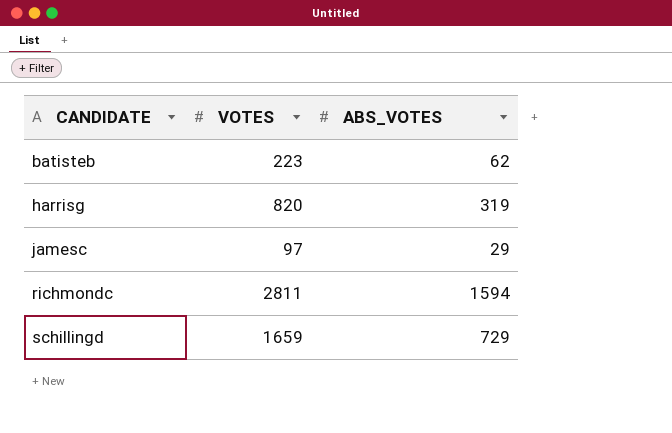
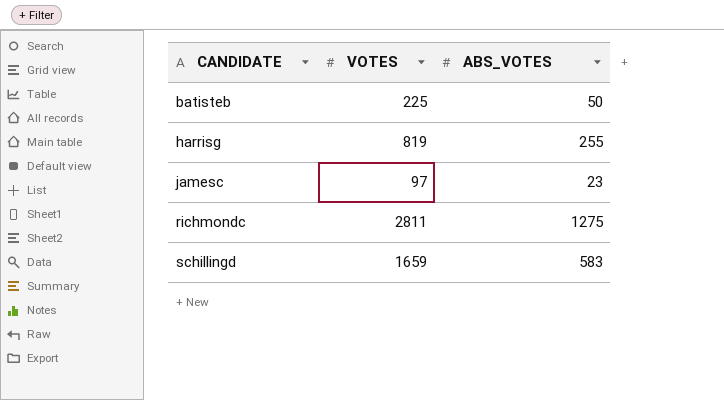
batisteb | VOTES: 223 -> 225
batisteb | ABS_VOTES: 62 -> 50
harrisg | VOTES: 820 -> 819
harrisg | ABS_VOTES: 319 -> 255
jamesc | ABS_VOTES: 29 -> 23
richmondc | ABS_VOTES: 1594 -> 1275
schillingd | ABS_VOTES: 729 -> 583

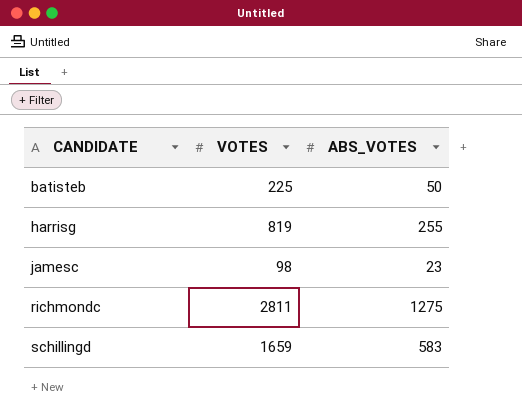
jamesc | VOTES: 97 -> 98

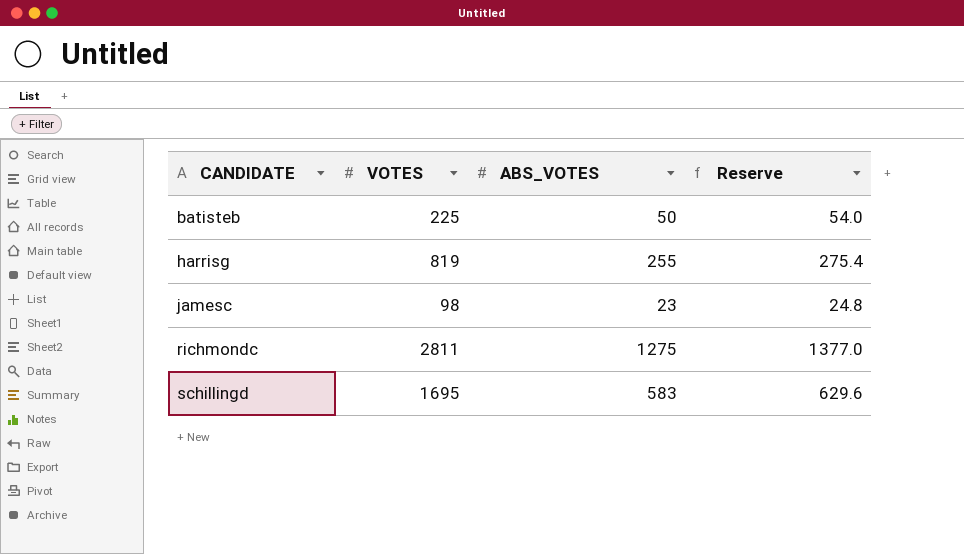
column Reserve | formula: none -> [ABS_VOTES] * 1.08
schillingd | VOTES: 1659 -> 1695

